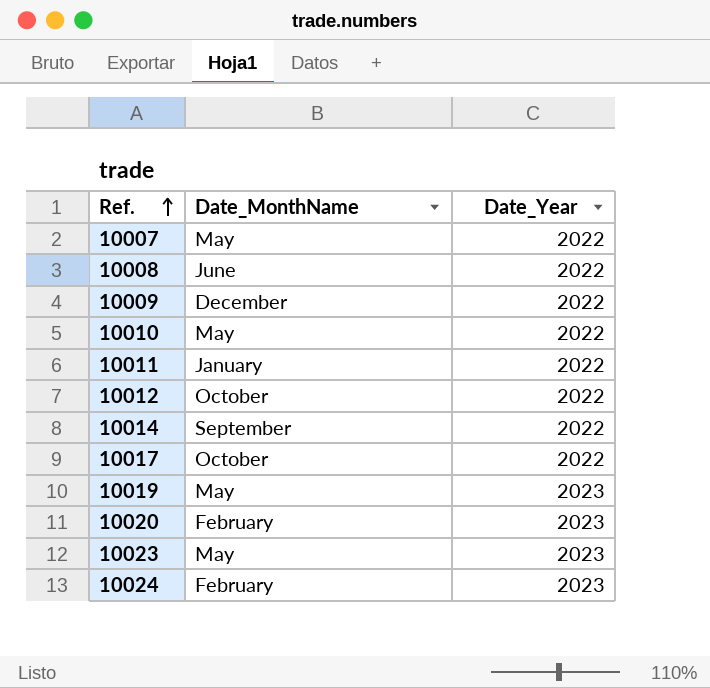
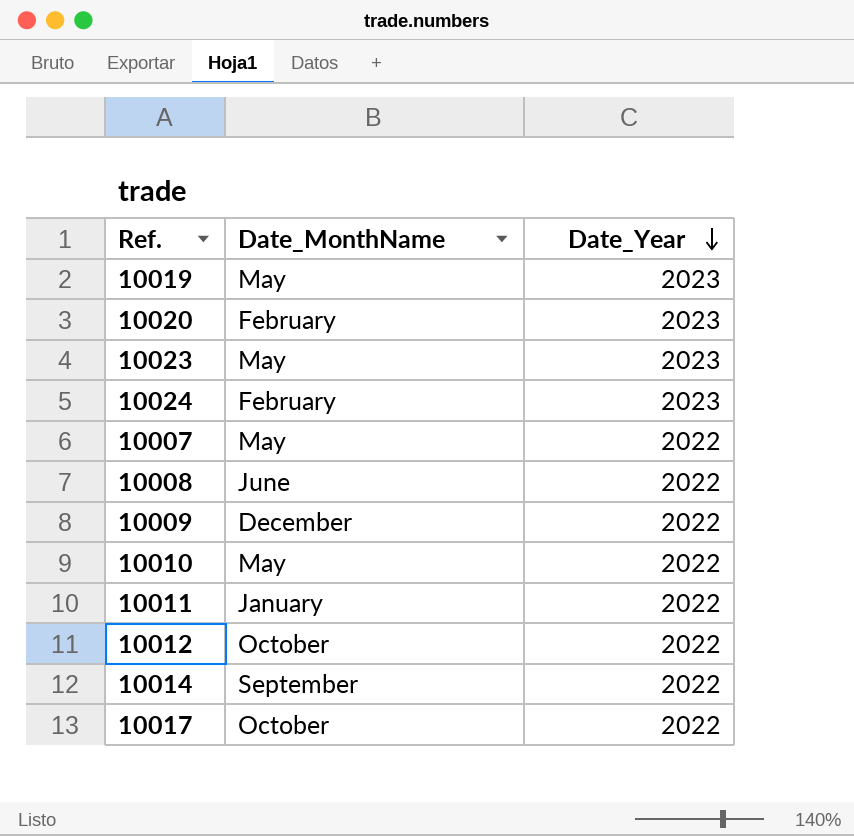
row order: Ref. ascending -> Date_Year descending

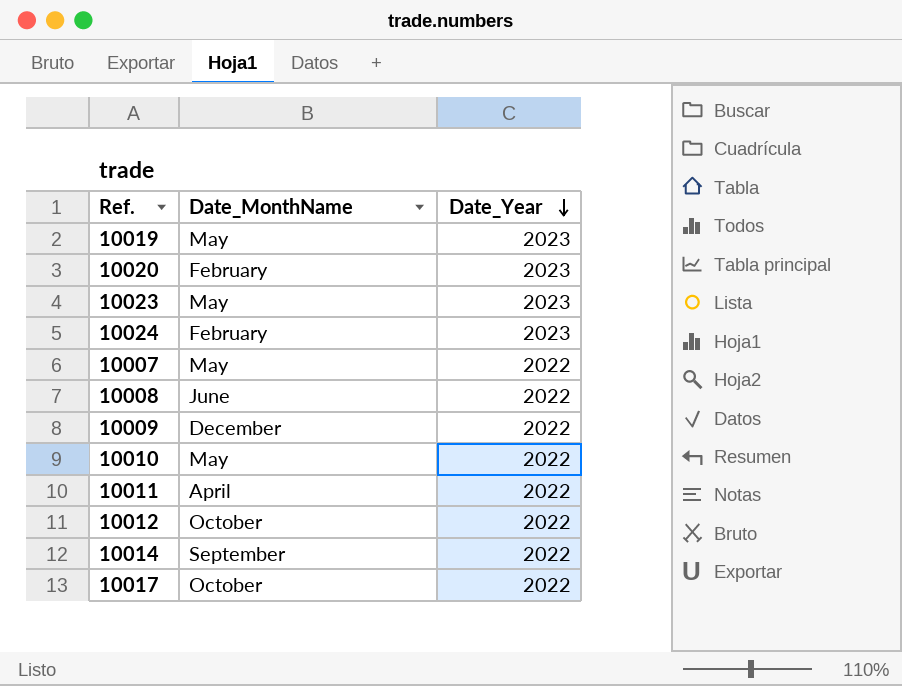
10011 | Date_MonthName: January -> April

